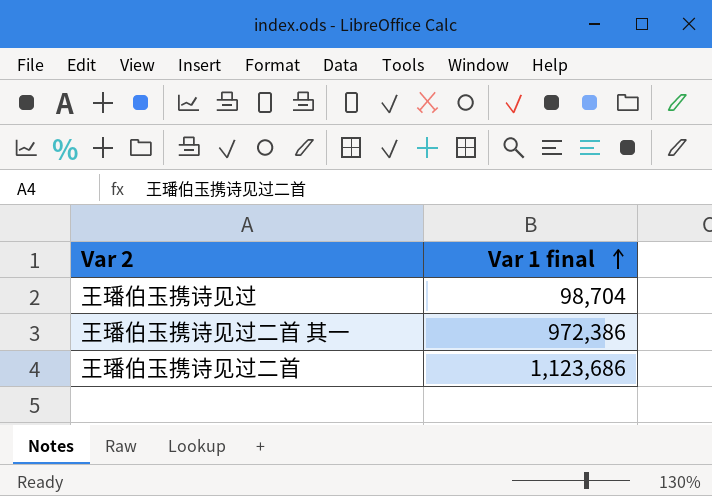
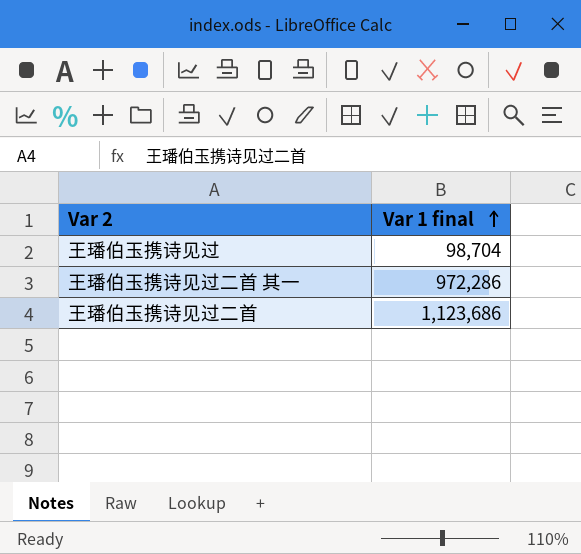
王璠伯玉携诗见过二首 其一 | Var 1 final: 972,386 -> 972,286

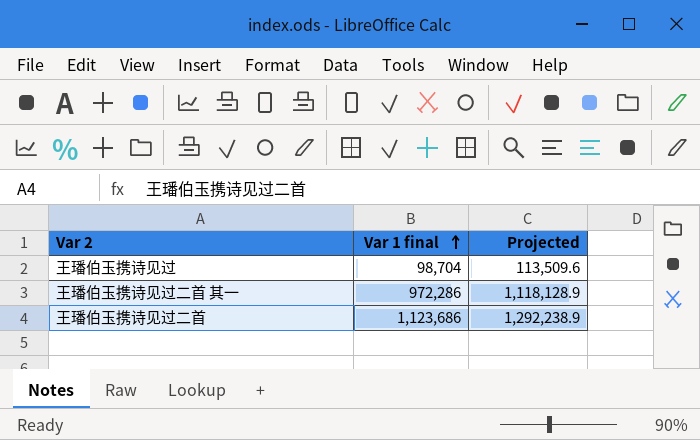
column Projected | formula: none -> [Var 1 final] * 1.15

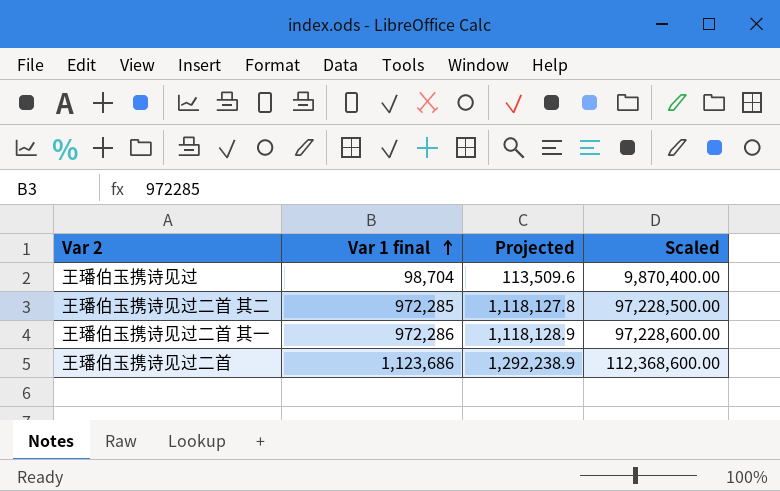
column Scaled | formula: none -> [Var 1 final] * 100
row 王璠伯玉携诗见过二首 其二: none -> 972,285 | 1,118,127.8 | 97,228,500.00

